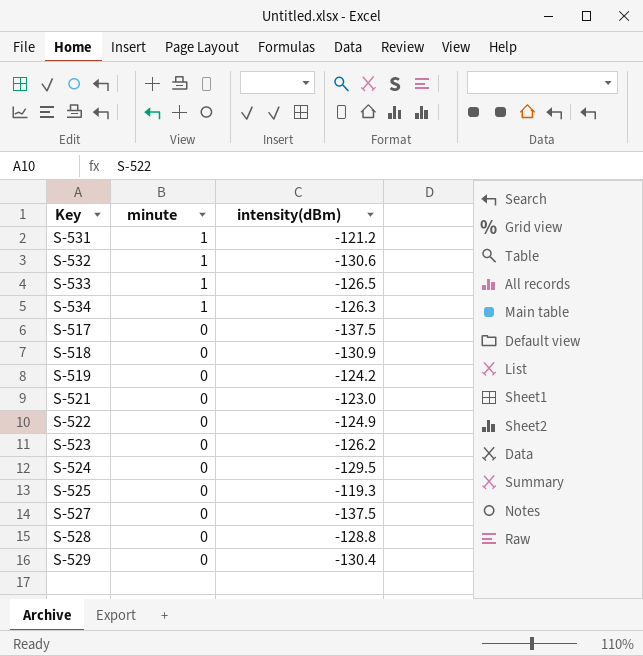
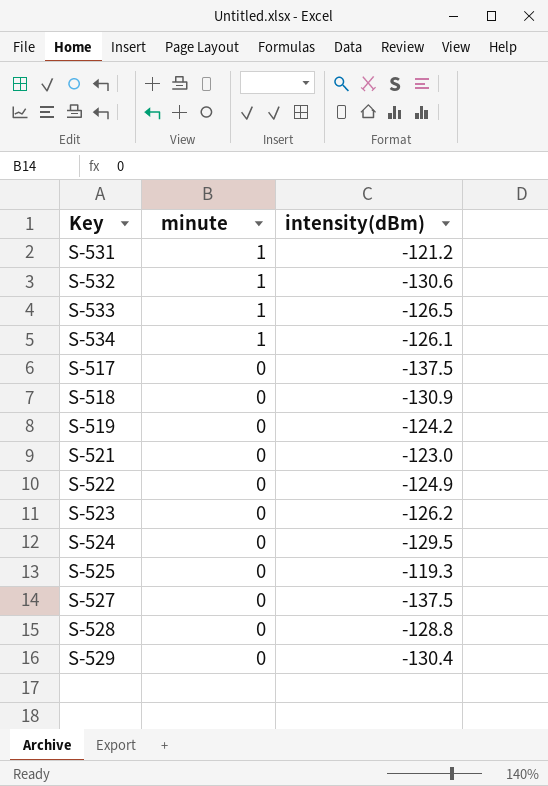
S-534 | intensity(dBm): -126.3 -> -126.1

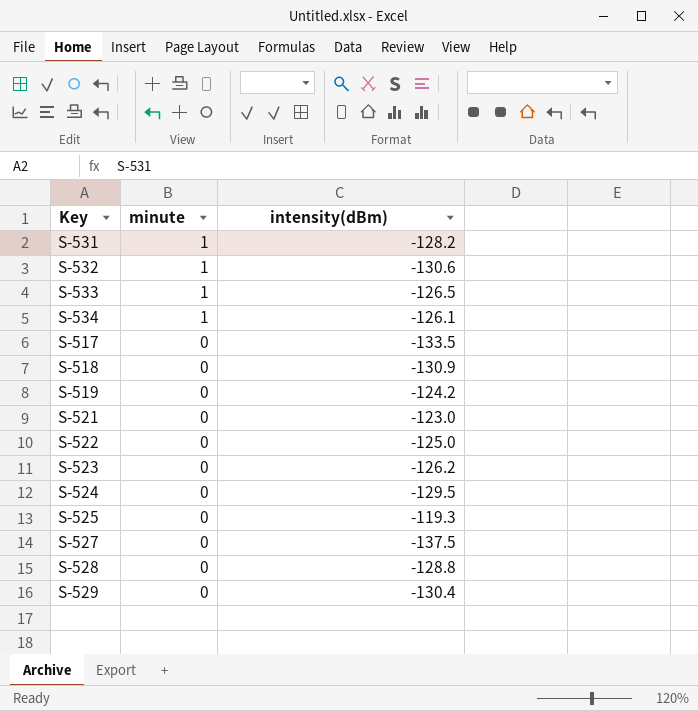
S-531 | intensity(dBm): -121.2 -> -128.2
S-517 | intensity(dBm): -137.5 -> -133.5
S-522 | intensity(dBm): -124.9 -> -125.0

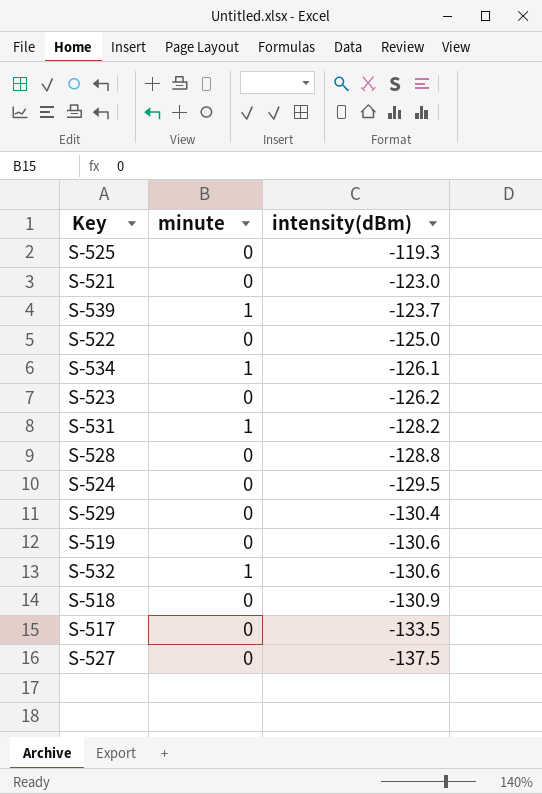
row order: minute descending -> intensity(dBm) descending
row S-533: 1 | -126.5 -> none
row S-539: none -> 1 | -123.7
S-519 | intensity(dBm): -124.2 -> -130.6

